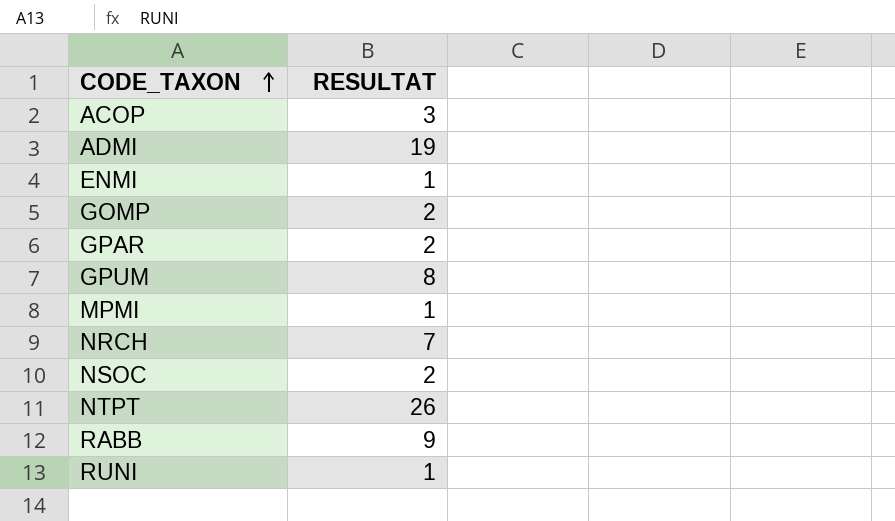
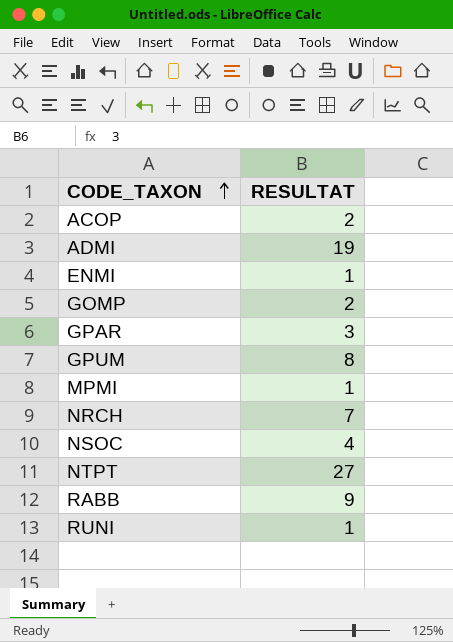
ACOP | RESULTAT: 3 -> 2
GPAR | RESULTAT: 2 -> 3
NSOC | RESULTAT: 2 -> 4
NTPT | RESULTAT: 26 -> 27

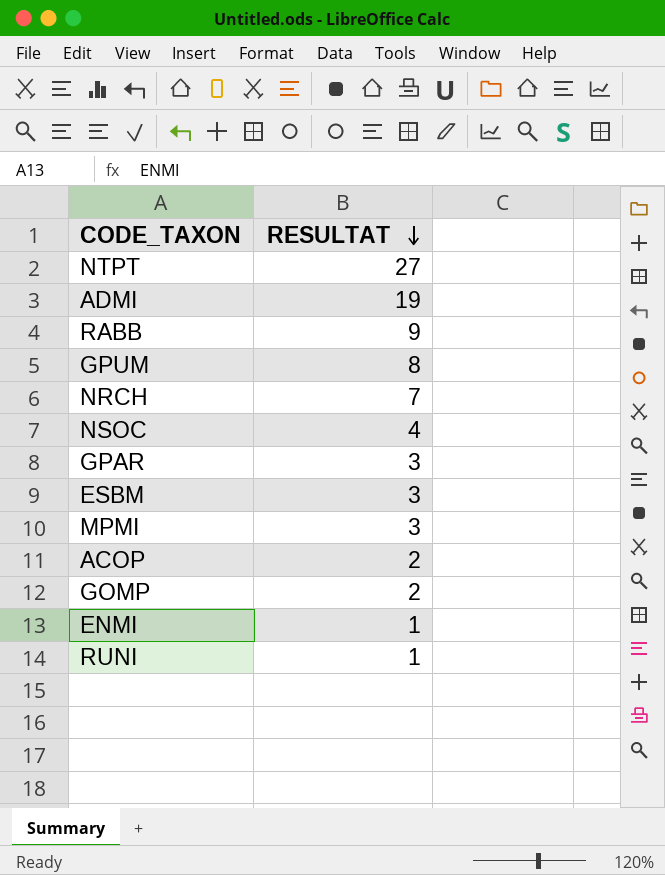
row order: CODE_TAXON ascending -> RESULTAT descending
row ESBM: none -> 3
MPMI | RESULTAT: 1 -> 3

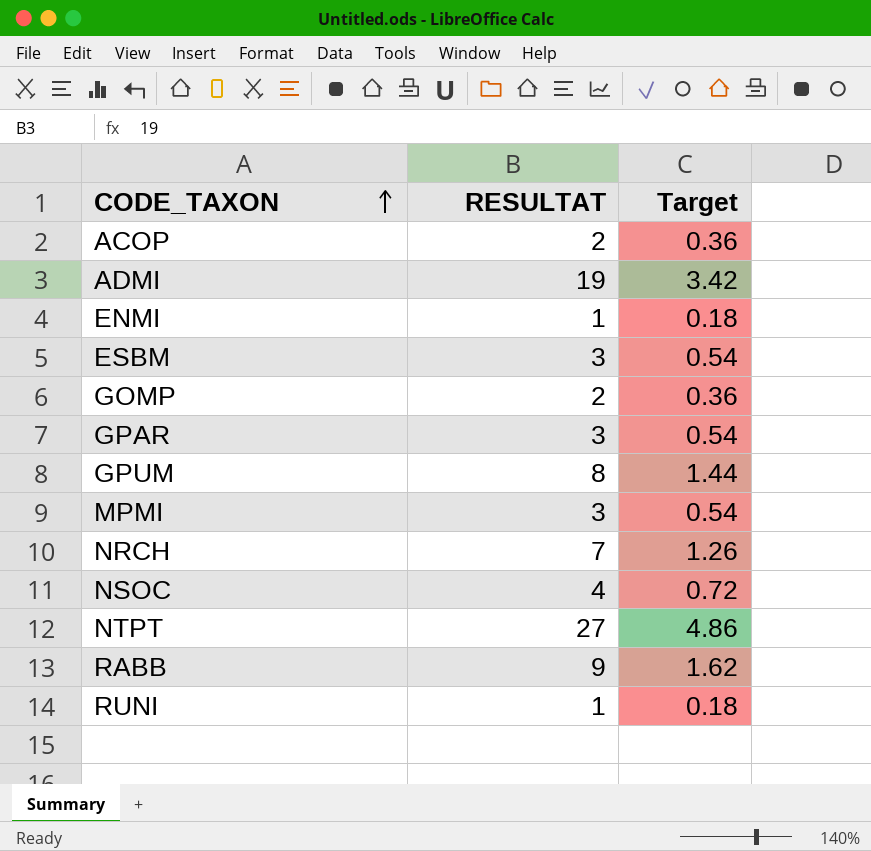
row order: RESULTAT descending -> CODE_TAXON ascending
column Target | formula: none -> [RESULTAT] * 0.18

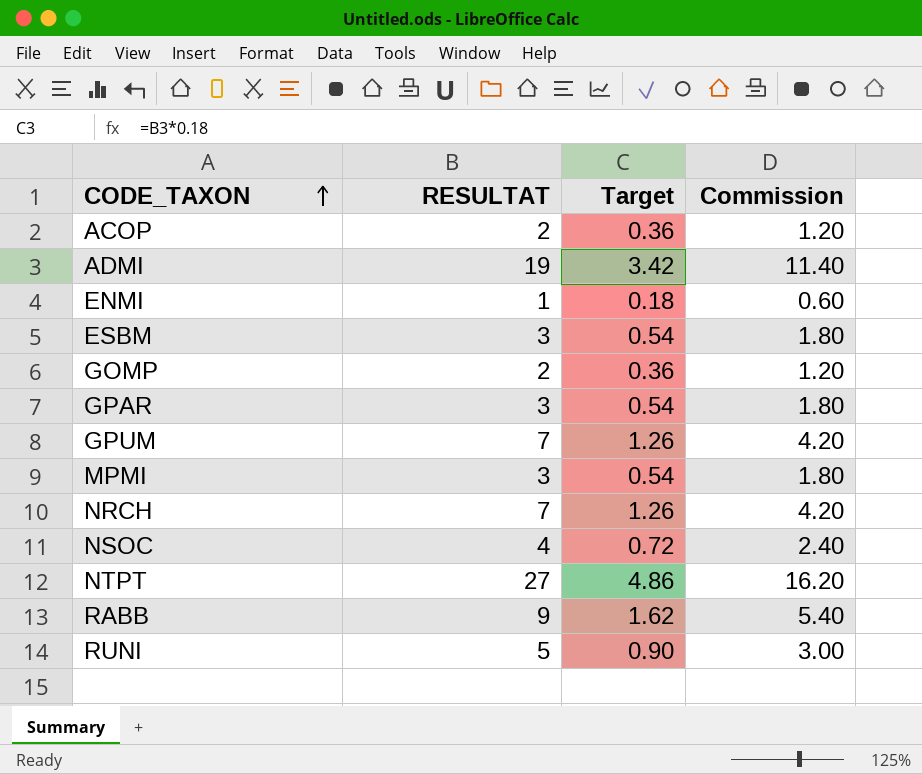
column Commission | formula: none -> [RESULTAT] * 0.6
GPUM | RESULTAT: 8 -> 7
GPUM | Target: 1.44 -> 1.26
RUNI | RESULTAT: 1 -> 5
RUNI | Target: 0.18 -> 0.90

